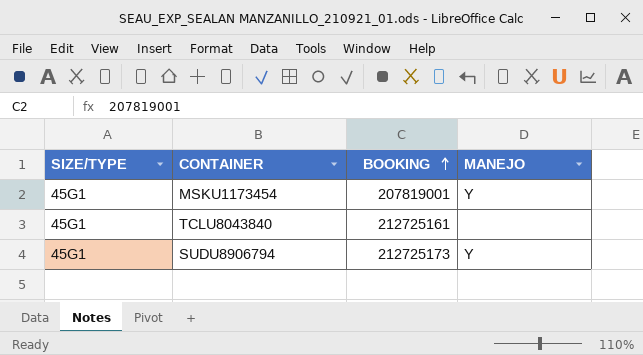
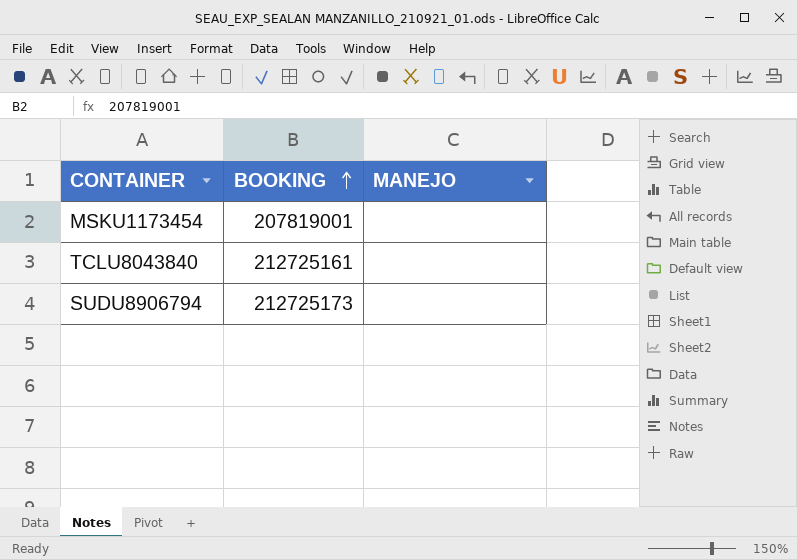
column SIZE/TYPE | position: 1 -> none
MSKU1173454 | MANEJO: Y -> none
SUDU8906794 | MANEJO: Y -> none

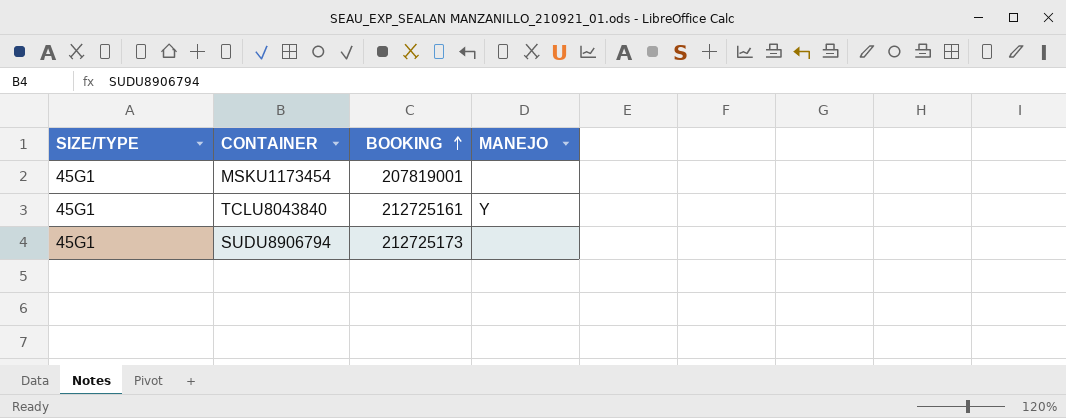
column SIZE/TYPE | position: none -> 1
TCLU8043840 | MANEJO: none -> Y

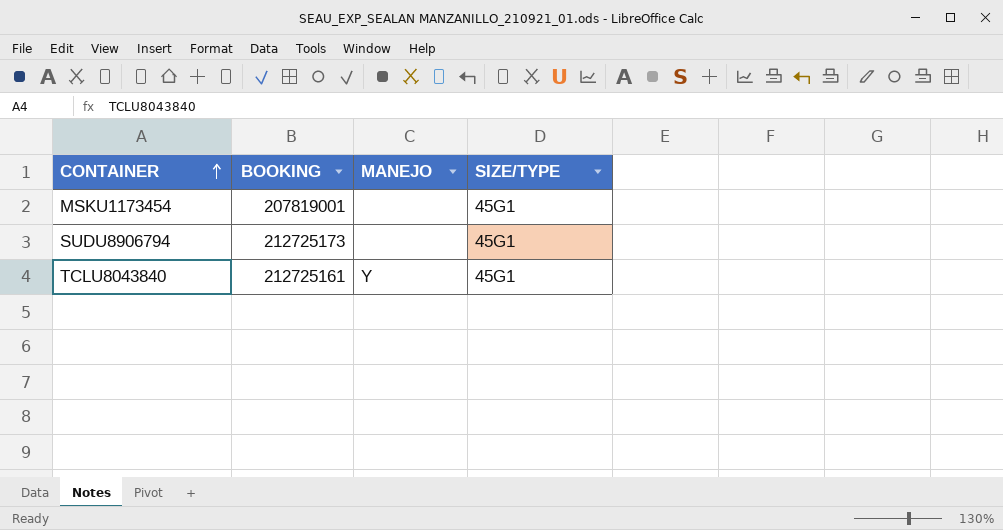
row order: BOOKING ascending -> CONTAINER ascending
column SIZE/TYPE | position: 1 -> 4

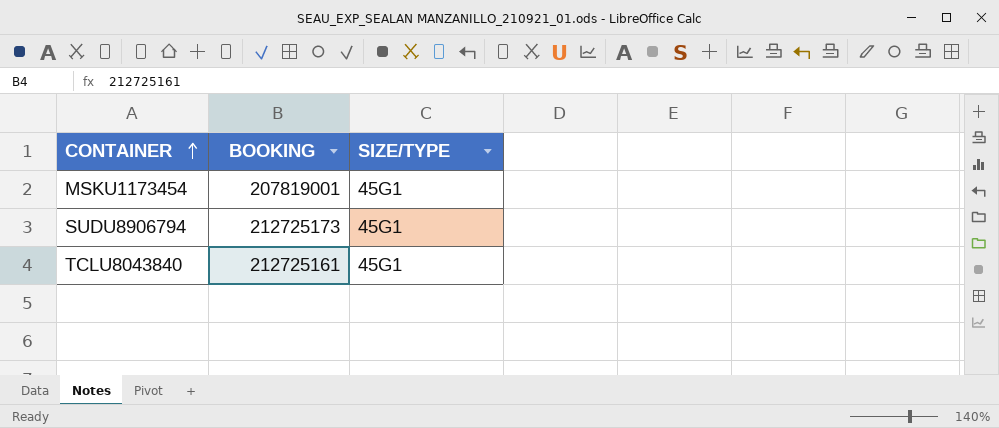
column MANEJO | position: 3 -> none

